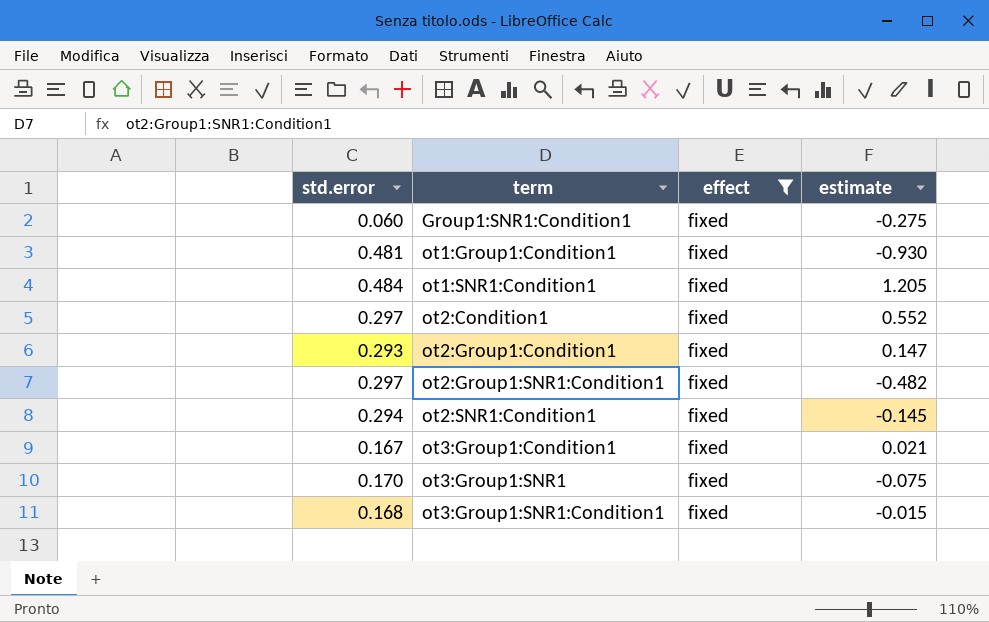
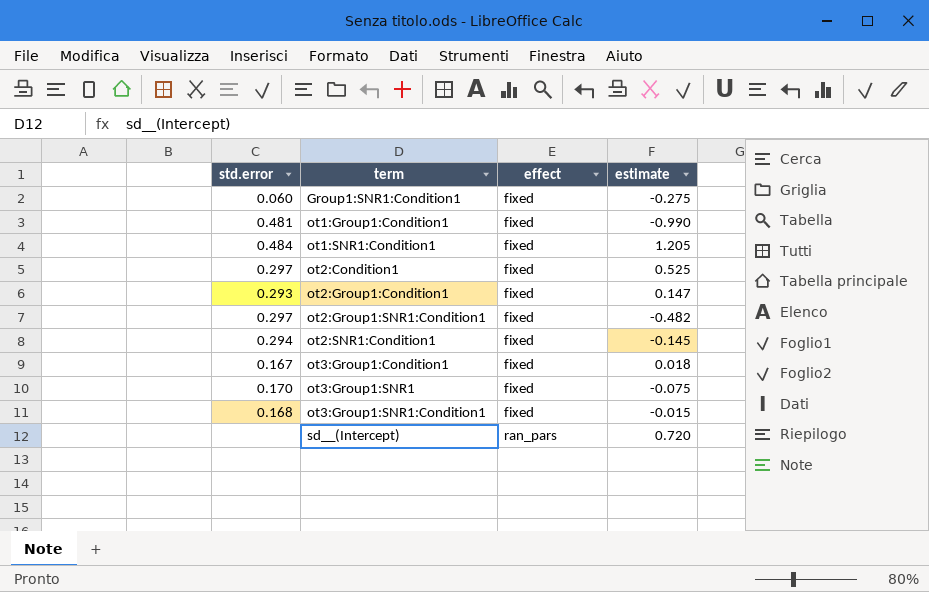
filter: effect = fixed -> none
ot1:Group1:Condition1 | estimate: -0.930 -> -0.990
ot2:Condition1 | estimate: 0.552 -> 0.525
ot3:Group1:Condition1 | estimate: 0.021 -> 0.018

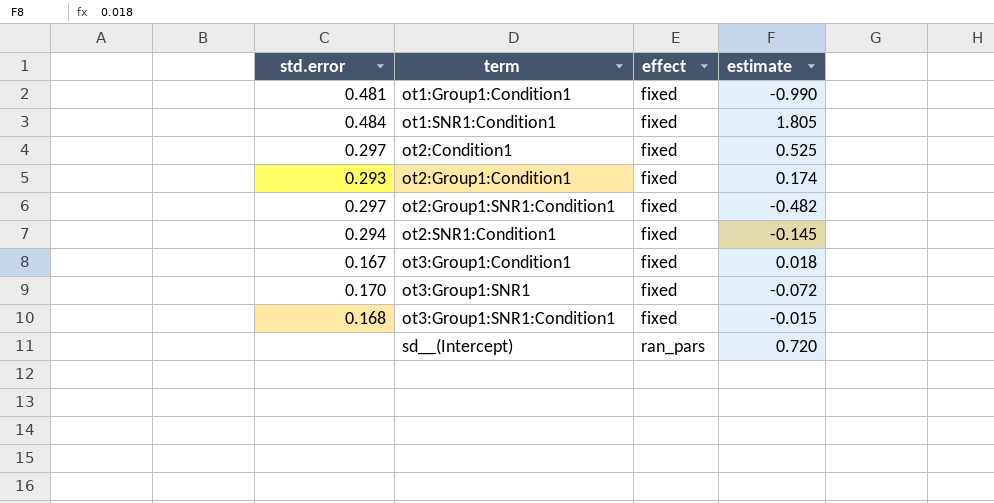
row Group1:SNR1:Condition1: 0.060 | fixed | -0.275 -> none
ot1:SNR1:Condition1 | estimate: 1.205 -> 1.805
ot2:Group1:Condition1 | estimate: 0.147 -> 0.174
ot3:Group1:SNR1 | estimate: -0.075 -> -0.072

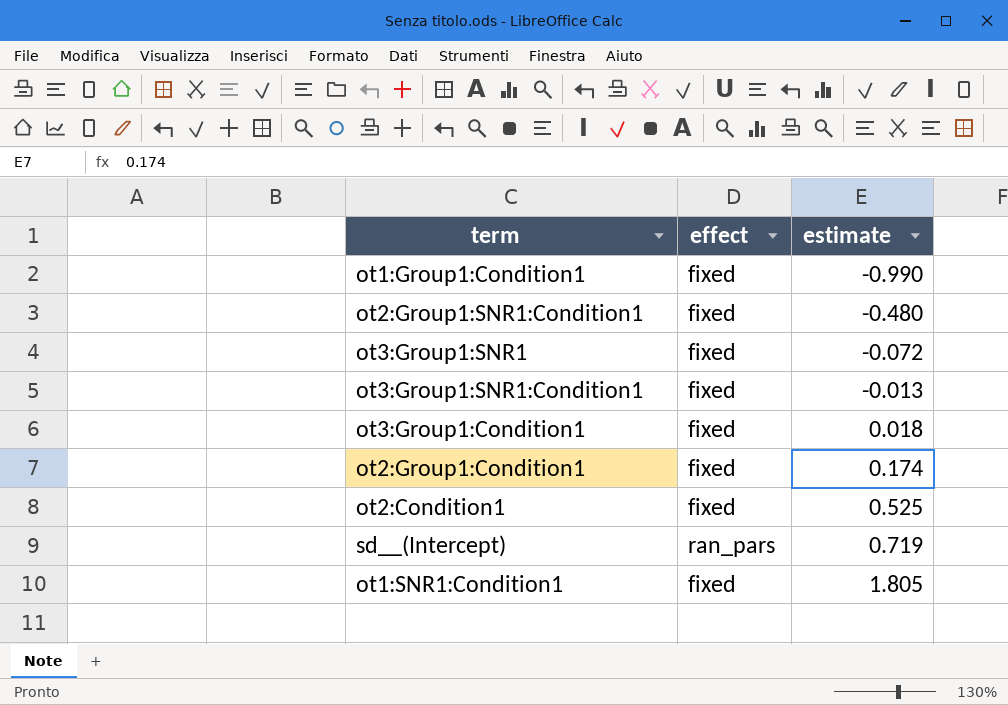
row order: term ascending -> estimate ascending
column std.error | position: 1 -> none
row ot2:SNR1:Condition1: 0.294 | fixed | -0.145 -> none
ot2:Group1:SNR1:Condition1 | estimate: -0.482 -> -0.480
ot3:Group1:SNR1:Condition1 | estimate: -0.015 -> -0.013
sd__(Intercept) | estimate: 0.720 -> 0.719

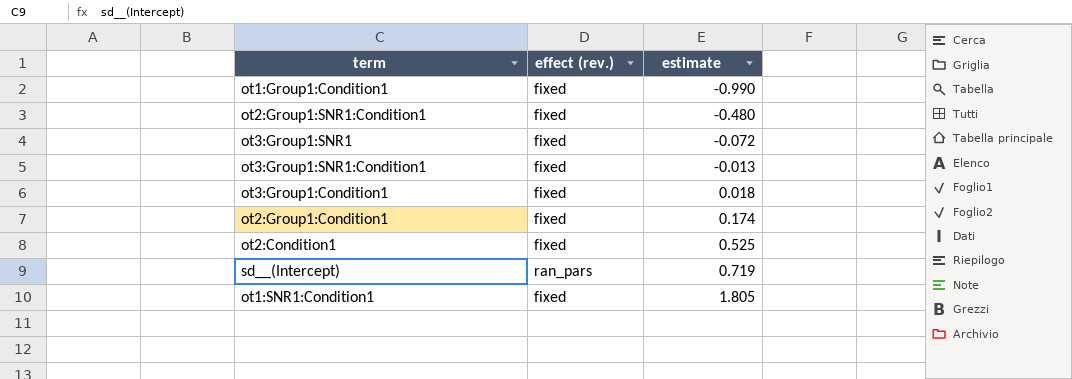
column name: effect -> effect (rev.)

